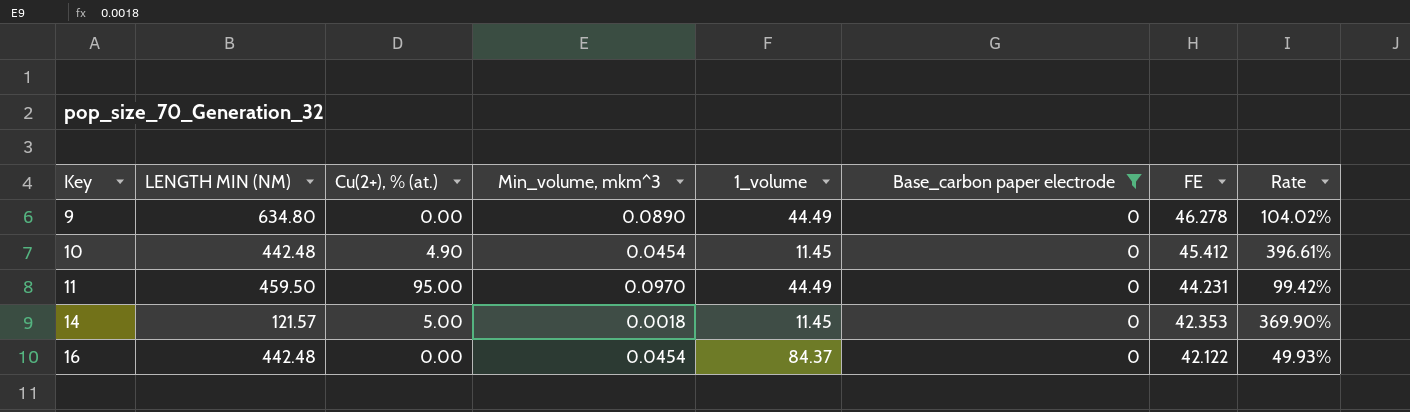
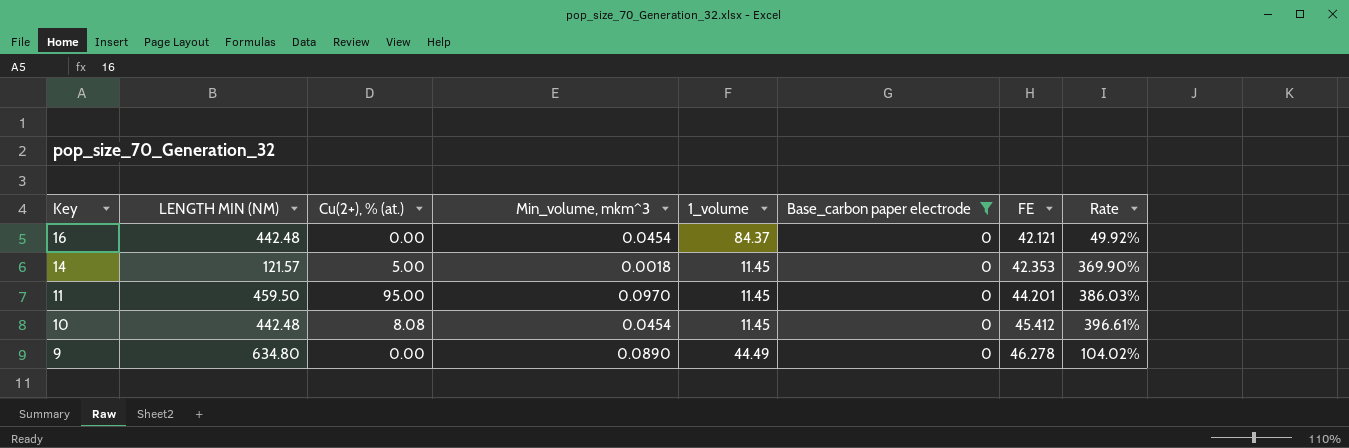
row order: Key ascending -> Key descending
16 | FE: 42.122 -> 42.121
16 | Rate: 49.93% -> 49.92%
11 | 1_volume: 44.49 -> 11.45
11 | FE: 44.231 -> 44.201
11 | Rate: 99.42% -> 386.03%
10 | Cu(2+), % (at.): 4.90 -> 8.08

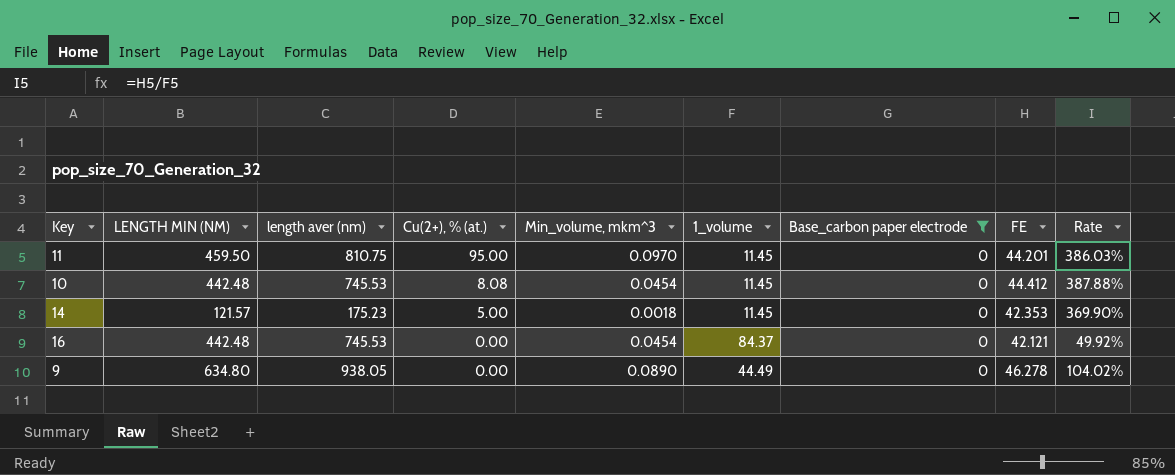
row order: Key descending -> Cu(2+), % (at.) descending
column length aver (nm) | position: none -> 3
10 | FE: 45.412 -> 44.412
10 | Rate: 396.61% -> 387.88%

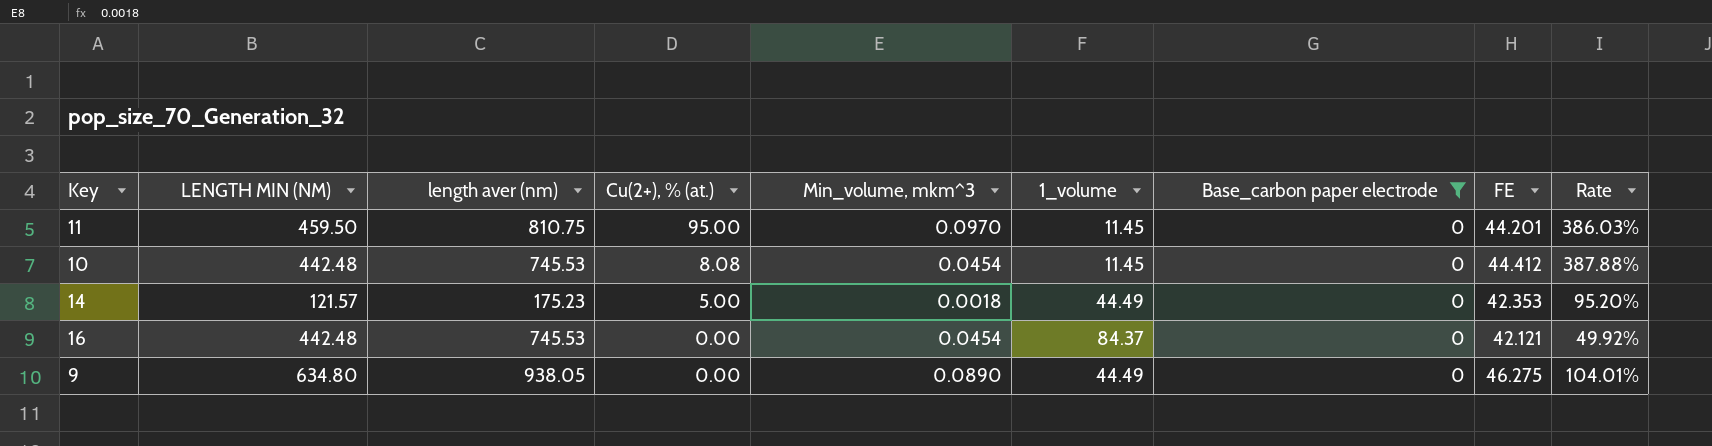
14 | 1_volume: 11.45 -> 44.49
14 | Rate: 369.90% -> 95.20%
9 | FE: 46.278 -> 46.275
9 | Rate: 104.02% -> 104.01%

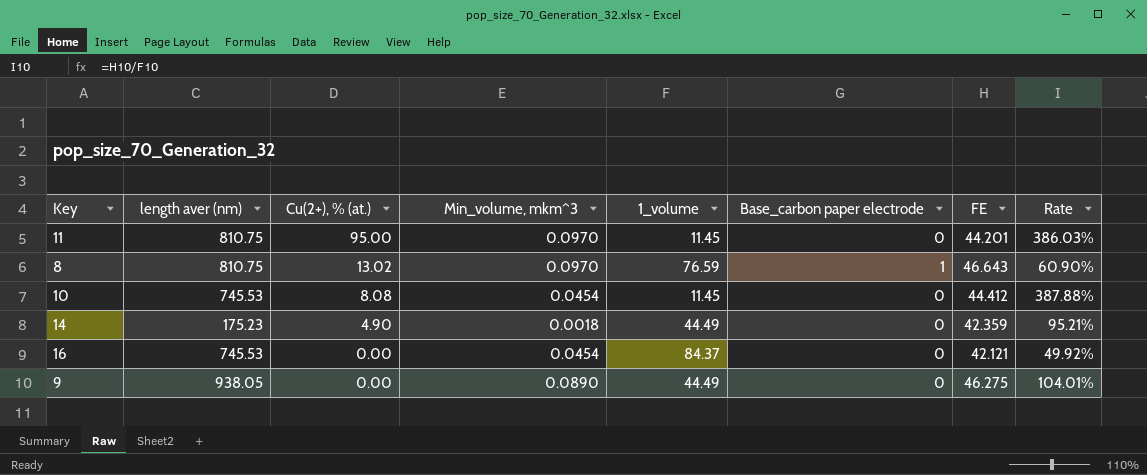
filter: Base_carbon paper electrode = 0 -> none
column LENGTH MIN (NM) | position: 2 -> none
14 | Cu(2+), % (at.): 5.00 -> 4.90
14 | FE: 42.353 -> 42.359
14 | Rate: 95.20% -> 95.21%

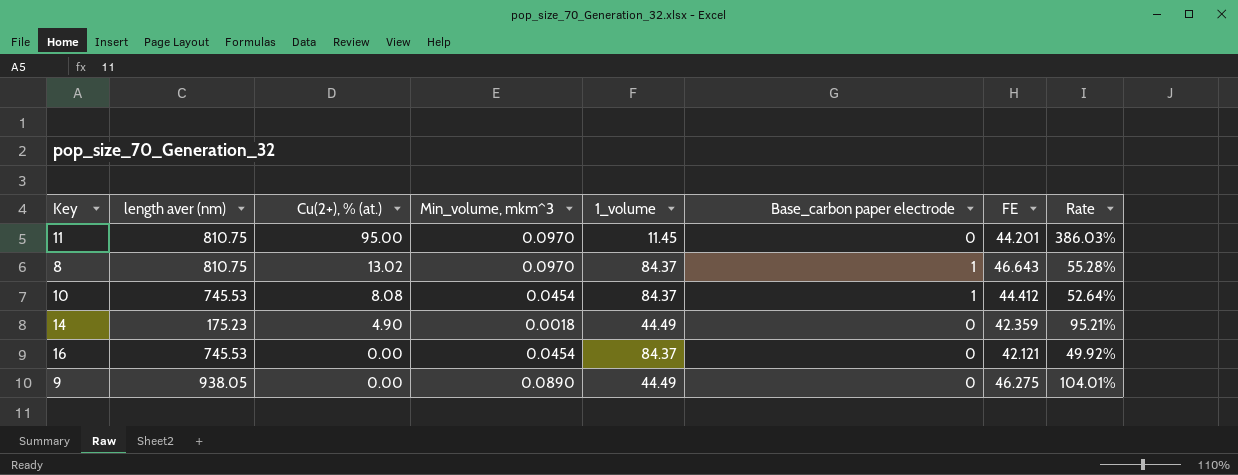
8 | 1_volume: 76.59 -> 84.37
8 | Rate: 60.90% -> 55.28%
10 | 1_volume: 11.45 -> 84.37
10 | Base_carbon paper electrode: 0 -> 1
10 | Rate: 387.88% -> 52.64%

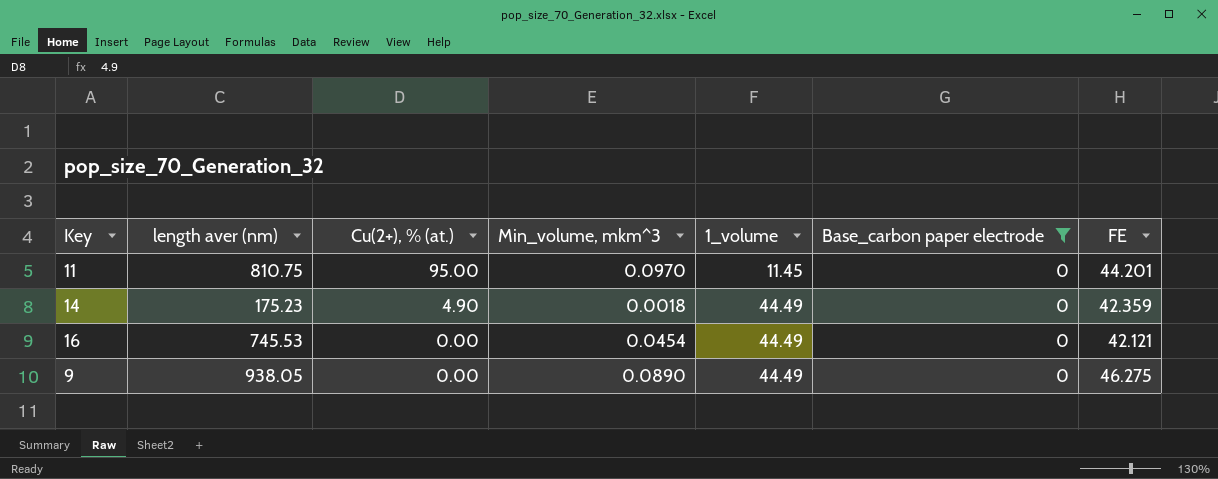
filter: none -> Base_carbon paper electrode = 0
column Rate | formula: [FE] / [1_volume] -> none
16 | 1_volume: 84.37 -> 44.49

